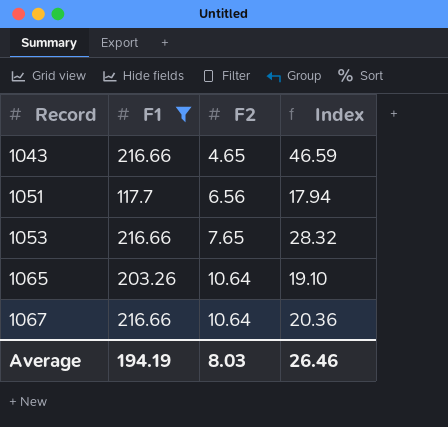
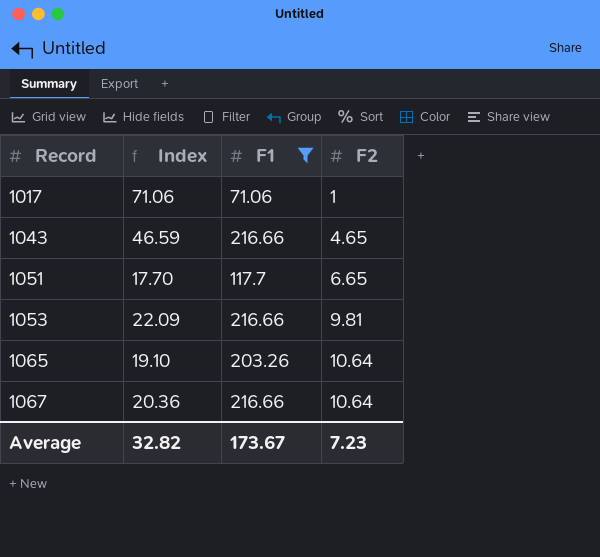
column Index | position: 4 -> 2
row 1017: none -> 71.06 | 71.06 | 1
1051 | Index: 17.94 -> 17.70
1051 | F2: 6.56 -> 6.65
1053 | Index: 28.32 -> 22.09
1053 | F2: 7.65 -> 9.81
Average | Index: 26.46 -> 32.82
Average | F1: 194.19 -> 173.67
Average | F2: 8.03 -> 7.23

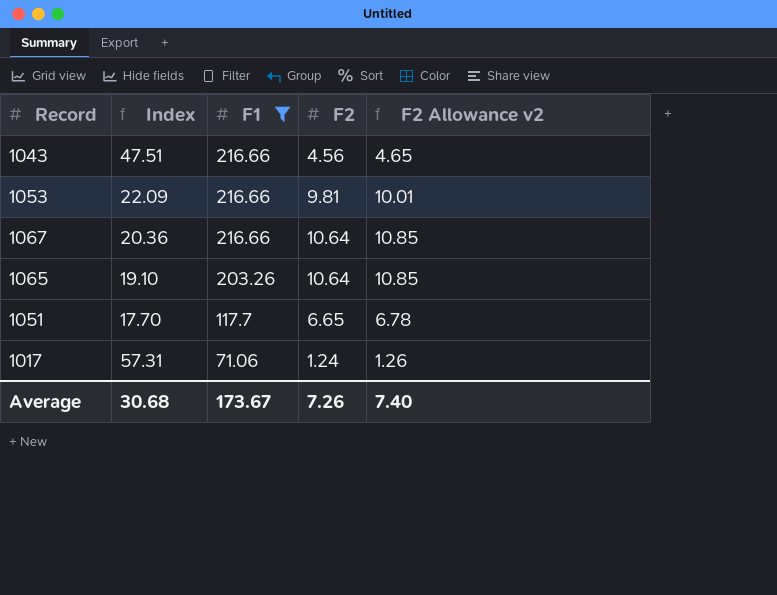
row order: Record ascending -> F1 descending
column F2 Allowance v2 | formula: none -> [F2] * 1.02
1043 | Index: 46.59 -> 47.51
1043 | F2: 4.65 -> 4.56
1017 | Index: 71.06 -> 57.31
1017 | F2: 1 -> 1.24
Average | Index: 32.82 -> 30.68
Average | F2: 7.23 -> 7.26

